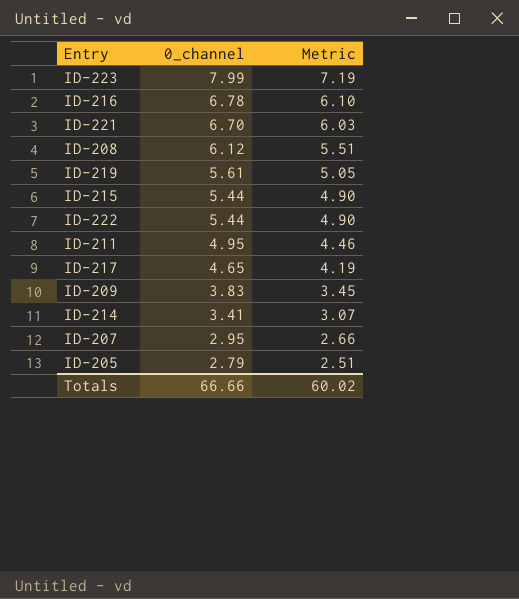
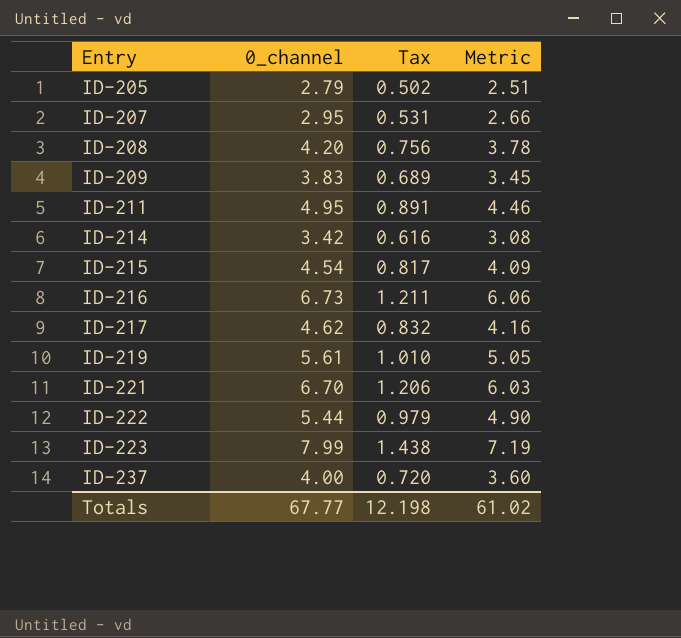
row order: 0_channel descending -> Entry ascending
column Tax | formula: none -> [0_channel] * 0.18
ID-208 | 0_channel: 6.12 -> 4.20
ID-208 | Metric: 5.51 -> 3.78
ID-214 | 0_channel: 3.41 -> 3.42
ID-214 | Metric: 3.07 -> 3.08
ID-215 | 0_channel: 5.44 -> 4.54
ID-215 | Metric: 4.90 -> 4.09
ID-216 | 0_channel: 6.78 -> 6.73
ID-216 | Metric: 6.10 -> 6.06
ID-217 | 0_channel: 4.65 -> 4.62
ID-217 | Metric: 4.19 -> 4.16
row ID-237: none -> 4.00 | 0.720 | 3.60
Totals | 0_channel: 66.66 -> 67.77
Totals | Metric: 60.02 -> 61.02

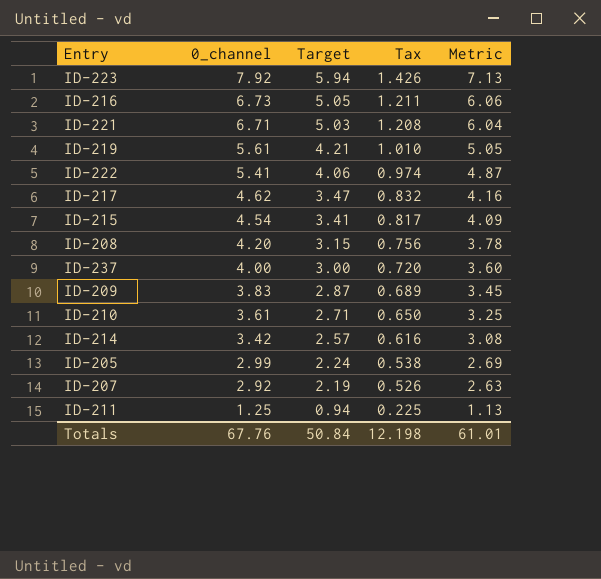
row order: Entry ascending -> 0_channel descending
column Target | formula: none -> [0_channel] * 0.75
ID-223 | 0_channel: 7.99 -> 7.92
ID-223 | Tax: 1.438 -> 1.426
ID-223 | Metric: 7.19 -> 7.13
ID-221 | 0_channel: 6.70 -> 6.71
ID-221 | Tax: 1.206 -> 1.208
ID-221 | Metric: 6.03 -> 6.04
ID-222 | 0_channel: 5.44 -> 5.41
ID-222 | Tax: 0.979 -> 0.974
ID-222 | Metric: 4.90 -> 4.87
row ID-210: none -> 3.61 | 2.71 | 0.650 | 3.25
ID-205 | 0_channel: 2.79 -> 2.99
ID-205 | Tax: 0.502 -> 0.538
ID-205 | Metric: 2.51 -> 2.69
ID-207 | 0_channel: 2.95 -> 2.92
ID-207 | Tax: 0.531 -> 0.526
ID-207 | Metric: 2.66 -> 2.63
ID-211 | 0_channel: 4.95 -> 1.25
ID-211 | Tax: 0.891 -> 0.225
ID-211 | Metric: 4.46 -> 1.13
Totals | 0_channel: 67.77 -> 67.76
Totals | Metric: 61.02 -> 61.01

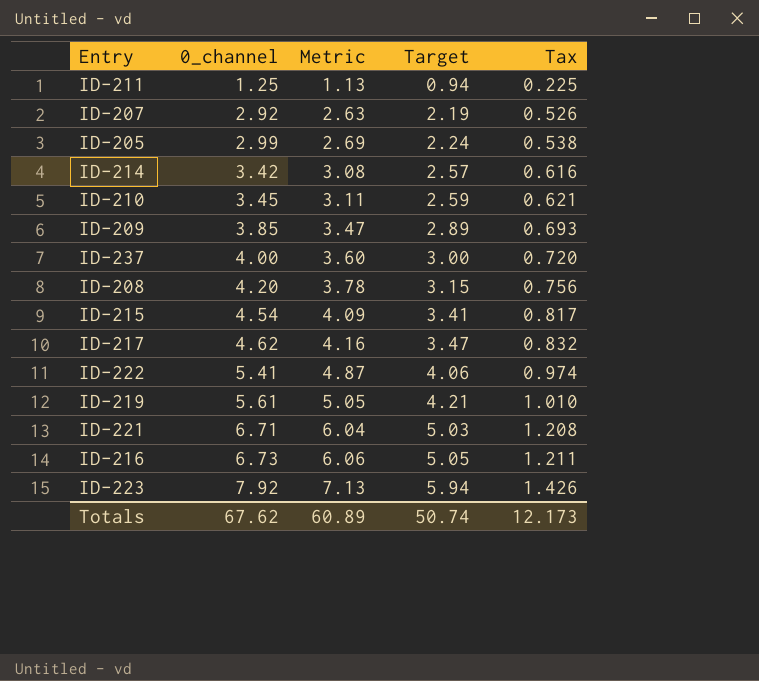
row order: 0_channel descending -> 0_channel ascending
column Metric | position: 5 -> 3
ID-210 | 0_channel: 3.61 -> 3.45
ID-210 | Metric: 3.25 -> 3.11
ID-210 | Target: 2.71 -> 2.59
ID-210 | Tax: 0.650 -> 0.621
ID-209 | 0_channel: 3.83 -> 3.85
ID-209 | Metric: 3.45 -> 3.47
ID-209 | Target: 2.87 -> 2.89
ID-209 | Tax: 0.689 -> 0.693
Totals | 0_channel: 67.76 -> 67.62
Totals | Metric: 61.01 -> 60.89
Totals | Target: 50.84 -> 50.74
Totals | Tax: 12.198 -> 12.173

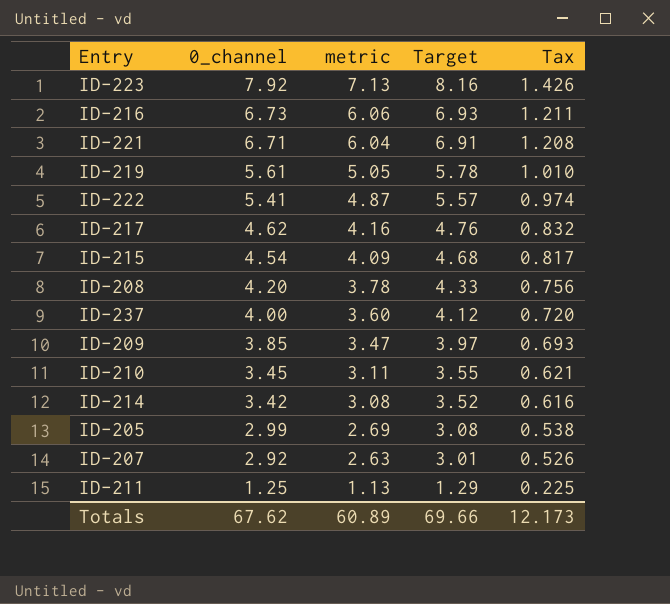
row order: 0_channel ascending -> 0_channel descending
column name: Metric -> metric
column Target | formula: [0_channel] * 0.75 -> [0_channel] * 1.03
Totals | Target: 50.74 -> 69.66

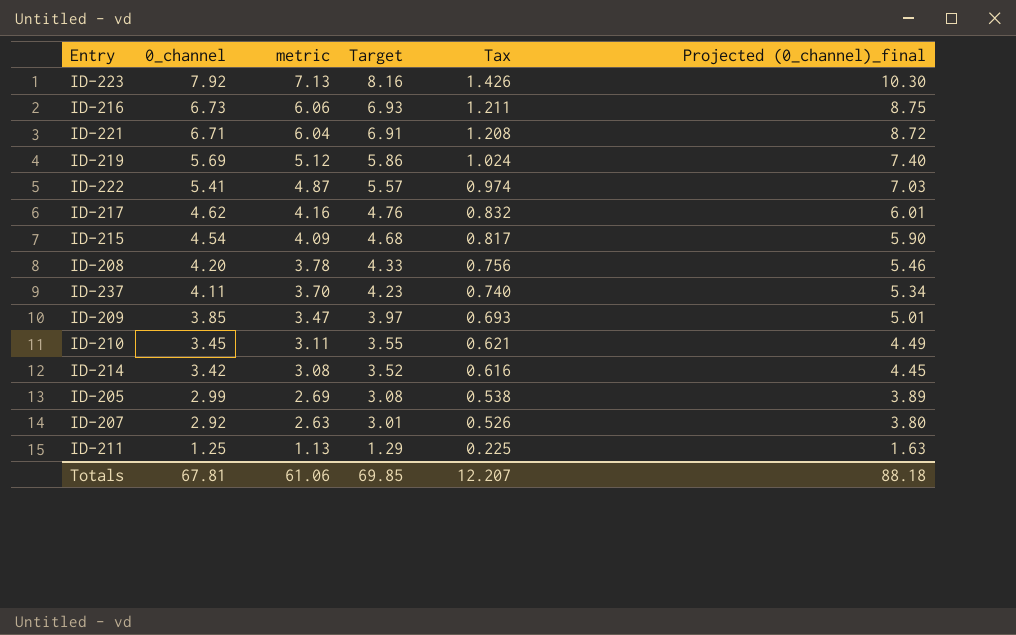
column Projected (0_channel)_final | formula: none -> [0_channel] * 1.3
ID-219 | 0_channel: 5.61 -> 5.69
ID-219 | metric: 5.05 -> 5.12
ID-219 | Target: 5.78 -> 5.86
ID-219 | Tax: 1.010 -> 1.024
ID-237 | 0_channel: 4.00 -> 4.11
ID-237 | metric: 3.60 -> 3.70
ID-237 | Target: 4.12 -> 4.23
ID-237 | Tax: 0.720 -> 0.740
Totals | 0_channel: 67.62 -> 67.81
Totals | metric: 60.89 -> 61.06
Totals | Target: 69.66 -> 69.85
Totals | Tax: 12.173 -> 12.207

